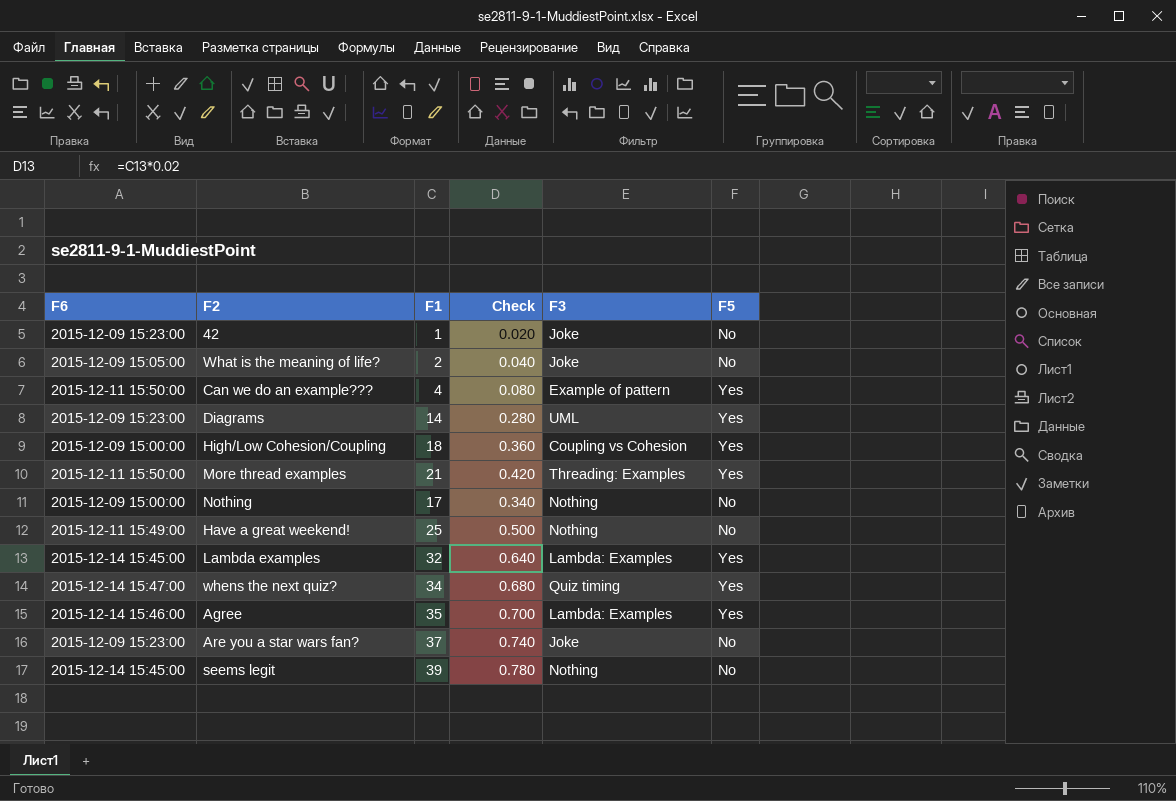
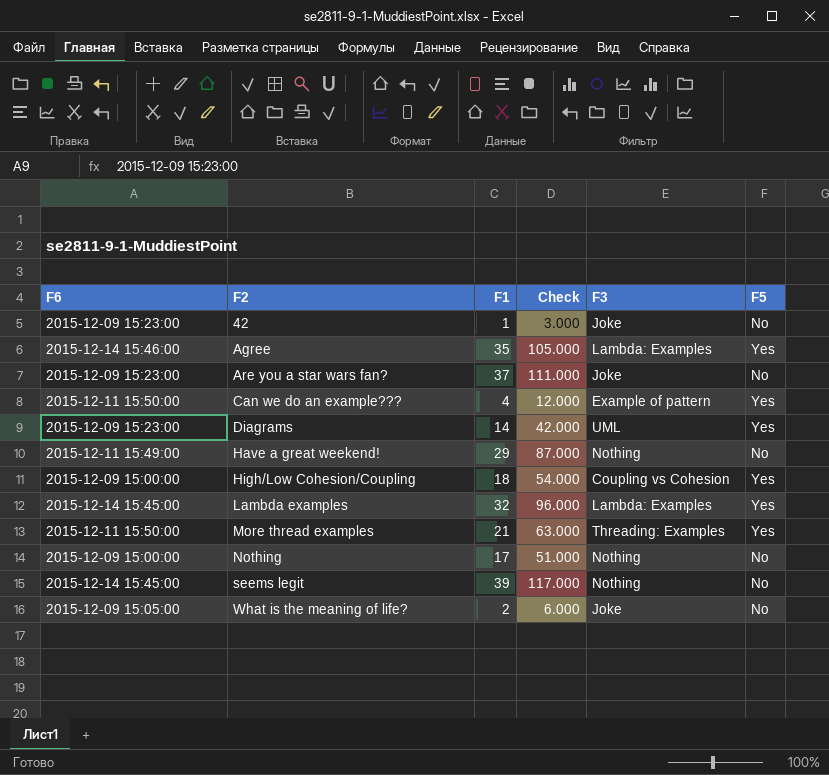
row order: none -> F2 ascending
column Check | formula: [F1] * 0.02 -> [F1] * 3
row whens the next quiz?: 2015-12-14 15:47:00 | 34 | 0.680 | Quiz timing | Yes -> none
Have a great weekend! | F1: 25 -> 29

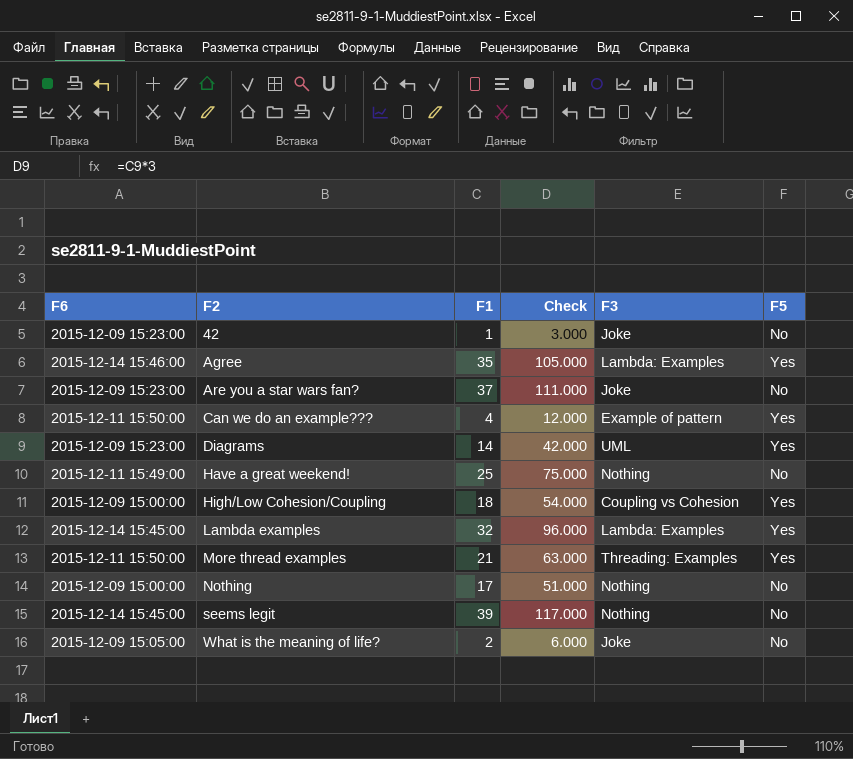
Have a great weekend! | F1: 29 -> 25
Have a great weekend! | Check: 87.000 -> 75.000

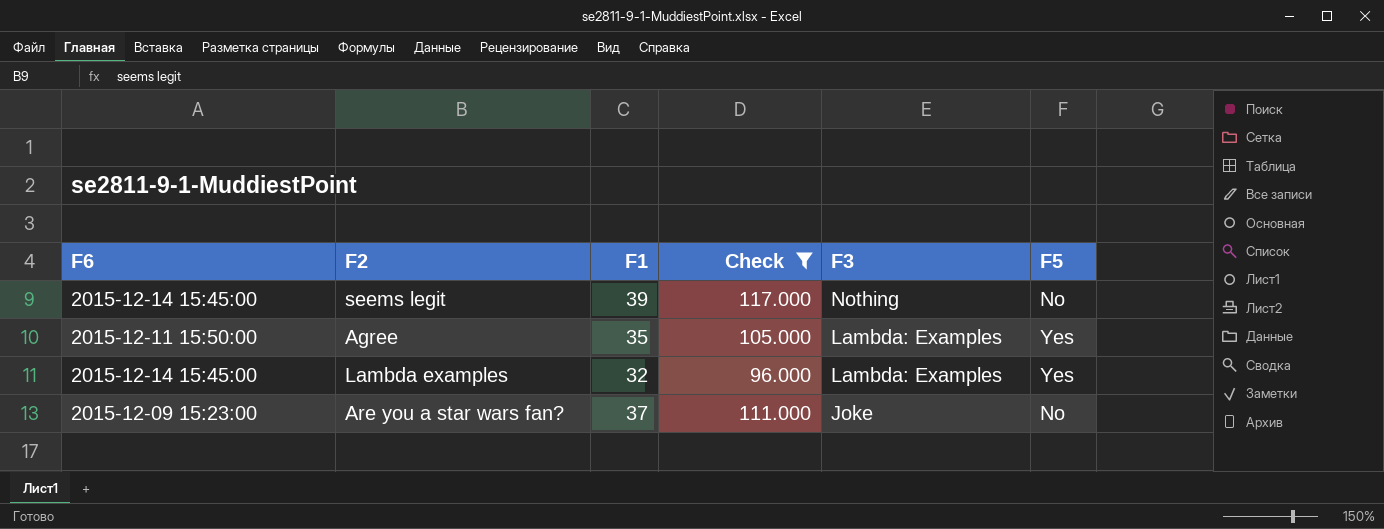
filter: none -> Check >= 96.000
row order: F2 ascending -> F3 descending
Agree | F6: 2015-12-14 15:46:00 -> 2015-12-11 15:50:00

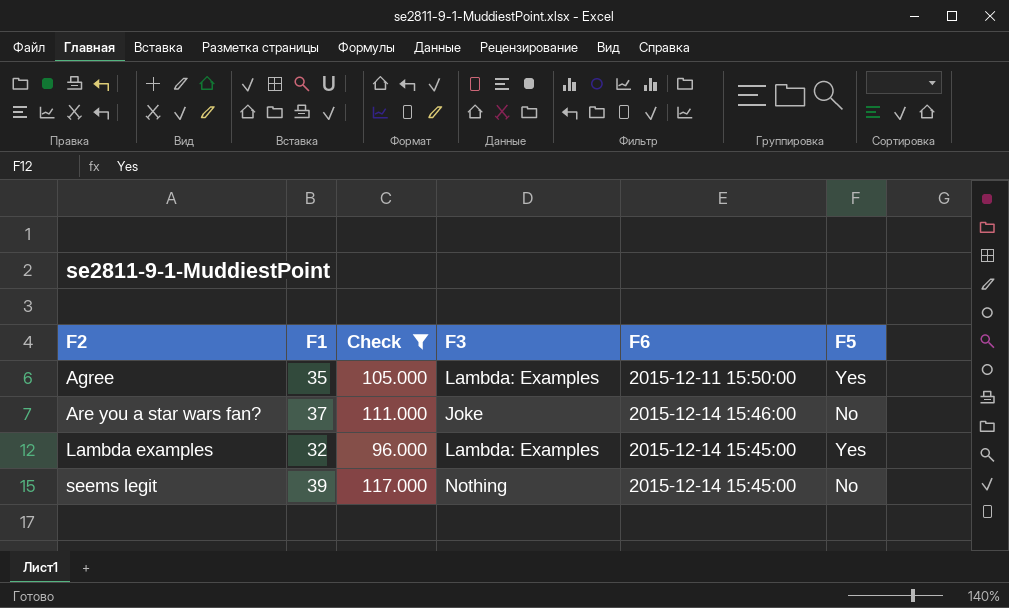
row order: F3 descending -> F2 ascending
column F6 | position: 1 -> 5
Are you a star wars fan? | F6: 2015-12-09 15:23:00 -> 2015-12-14 15:46:00

